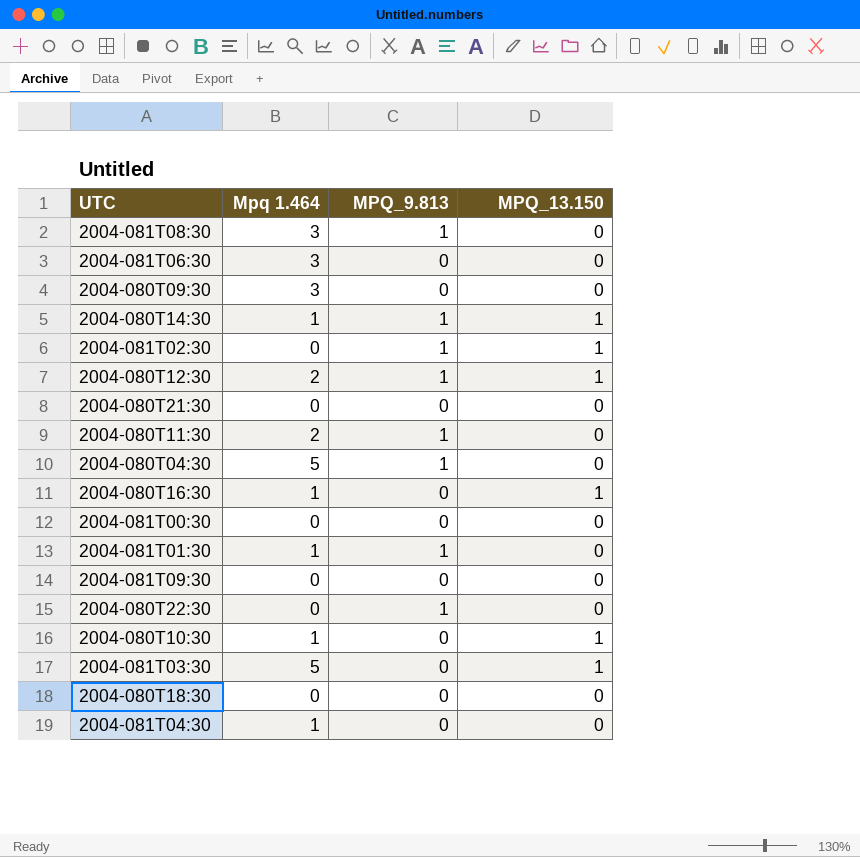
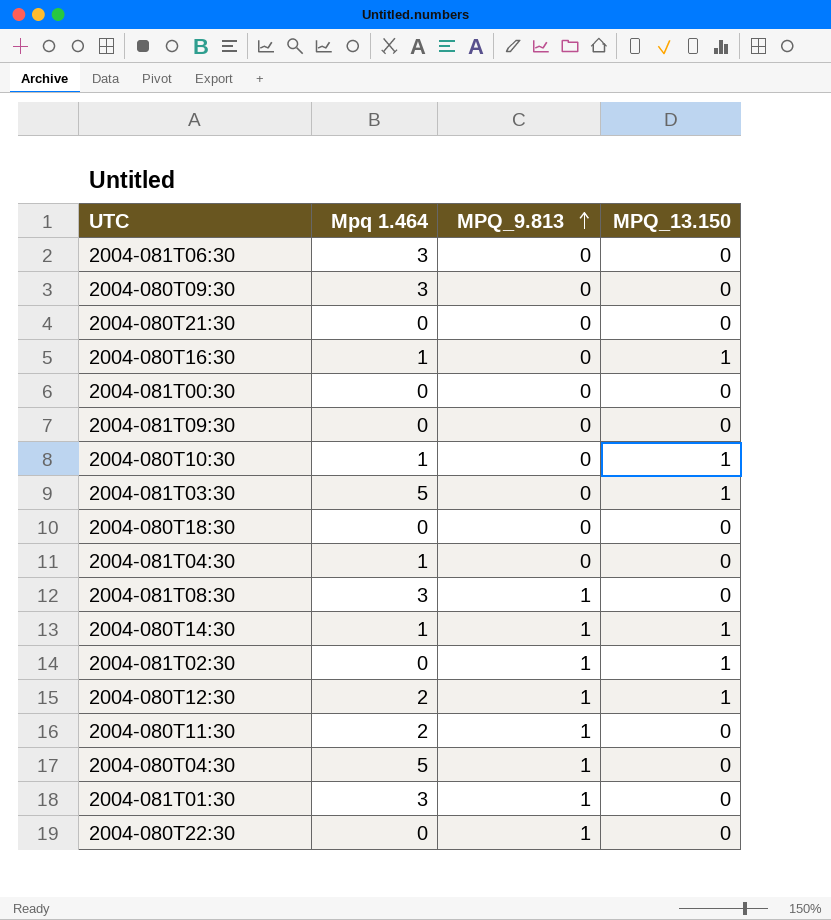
row order: none -> MPQ_9.813 ascending
2004-081T01:30 | Mpq 1.464: 1 -> 3

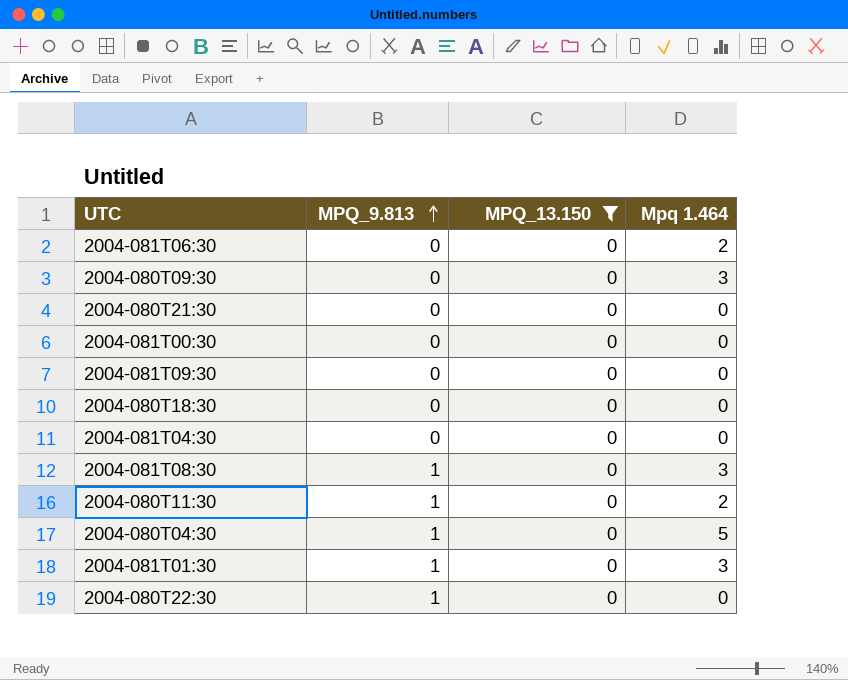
filter: none -> MPQ_13.150 = 0
column Mpq 1.464 | position: 2 -> 4
2004-081T06:30 | Mpq 1.464: 3 -> 2
2004-081T04:30 | Mpq 1.464: 1 -> 0

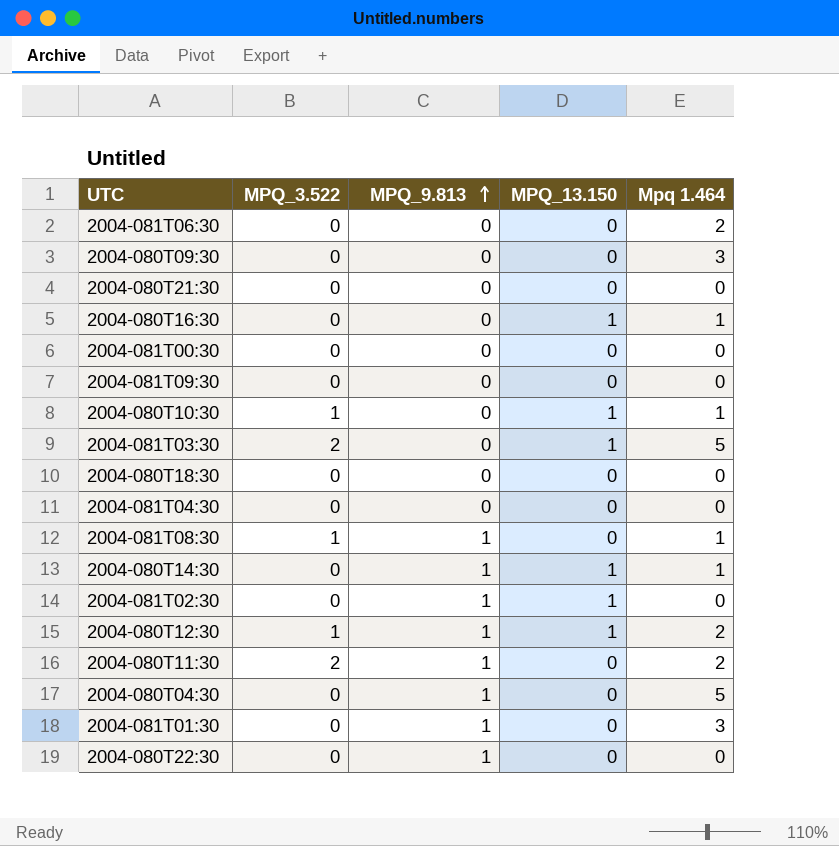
filter: MPQ_13.150 = 0 -> none
column MPQ_3.522 | position: none -> 2
2004-081T08:30 | Mpq 1.464: 3 -> 1

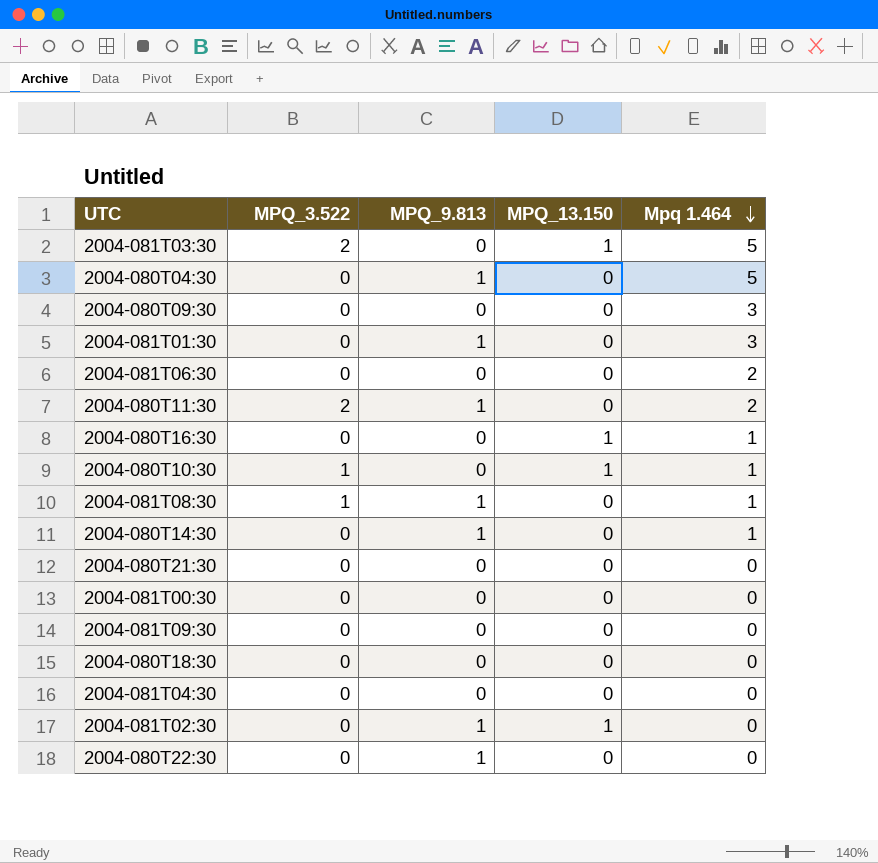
row order: MPQ_9.813 ascending -> Mpq 1.464 descending
row 2004-080T12:30: 1 | 1 | 1 | 2 -> none
2004-080T14:30 | MPQ_13.150: 1 -> 0

